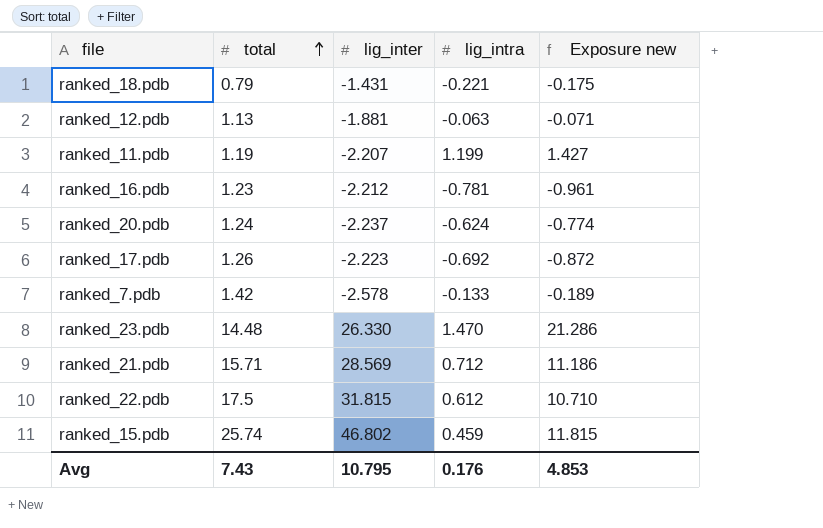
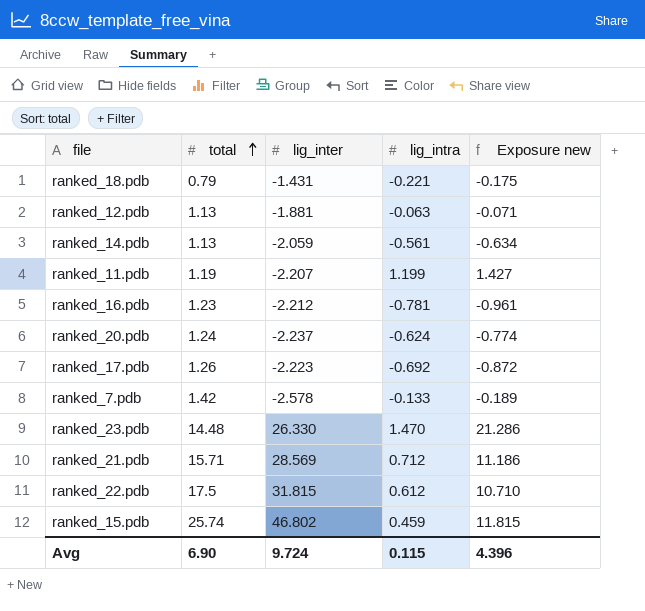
row ranked_14.pdb: none -> 1.13 | -2.059 | -0.561 | -0.634
Avg | total: 7.43 -> 6.90
Avg | lig_inter: 10.795 -> 9.724
Avg | lig_intra: 0.176 -> 0.115
Avg | Exposure new: 4.853 -> 4.396

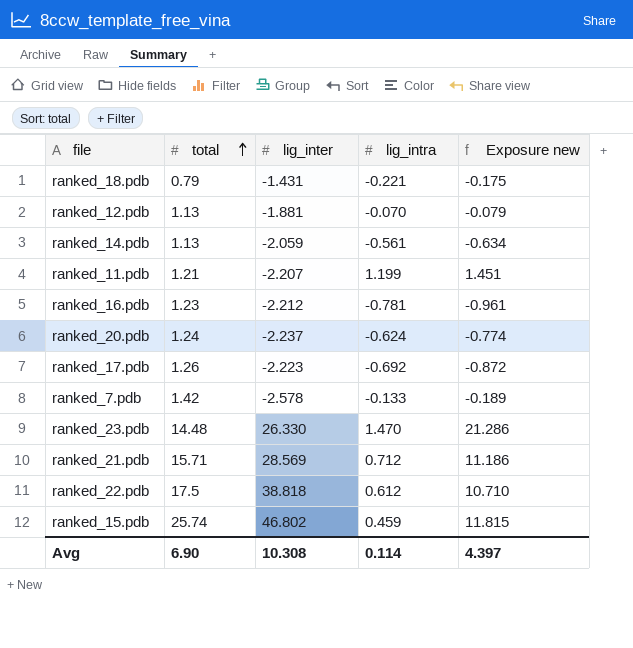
ranked_12.pdb | lig_intra: -0.063 -> -0.070
ranked_12.pdb | Exposure new: -0.071 -> -0.079
ranked_11.pdb | total: 1.19 -> 1.21
ranked_11.pdb | Exposure new: 1.427 -> 1.451
ranked_22.pdb | lig_inter: 31.815 -> 38.818
Avg | lig_inter: 9.724 -> 10.308
Avg | lig_intra: 0.115 -> 0.114
Avg | Exposure new: 4.396 -> 4.397

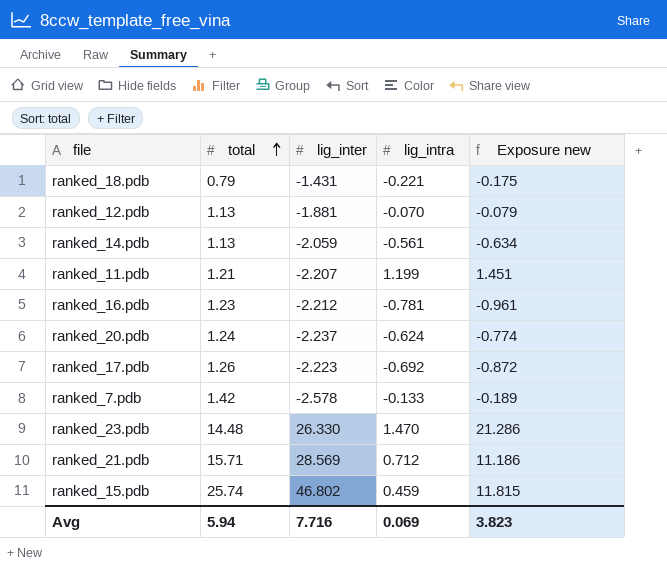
row ranked_22.pdb: 17.5 | 38.818 | 0.612 | 10.710 -> none
Avg | total: 6.90 -> 5.94
Avg | lig_inter: 10.308 -> 7.716
Avg | lig_intra: 0.114 -> 0.069
Avg | Exposure new: 4.397 -> 3.823

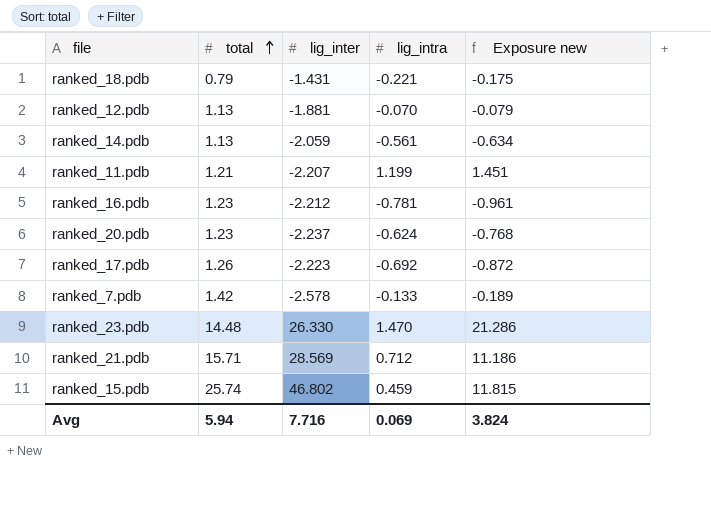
ranked_20.pdb | total: 1.24 -> 1.23
ranked_20.pdb | Exposure new: -0.774 -> -0.768
Avg | Exposure new: 3.823 -> 3.824

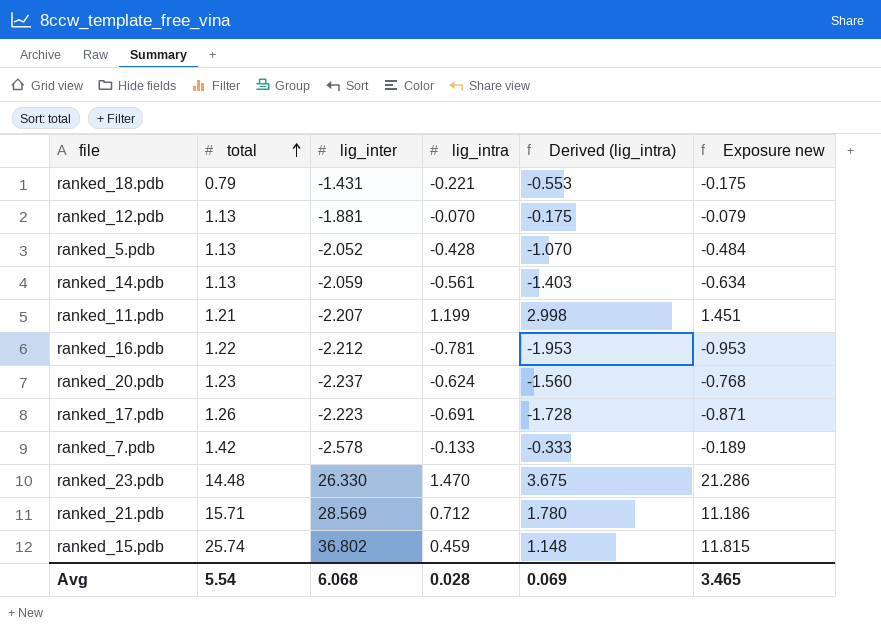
column Derived (lig_intra) | formula: none -> [lig_intra] * 2.5
row ranked_5.pdb: none -> 1.13 | -2.052 | -0.428 | -1.070 | -0.484
ranked_16.pdb | total: 1.23 -> 1.22
ranked_16.pdb | Exposure new: -0.961 -> -0.953
ranked_17.pdb | lig_intra: -0.692 -> -0.691
ranked_17.pdb | Exposure new: -0.872 -> -0.871
ranked_15.pdb | lig_inter: 46.802 -> 36.802
Avg | total: 5.94 -> 5.54
Avg | lig_inter: 7.716 -> 6.068
Avg | lig_intra: 0.069 -> 0.028
Avg | Exposure new: 3.824 -> 3.465

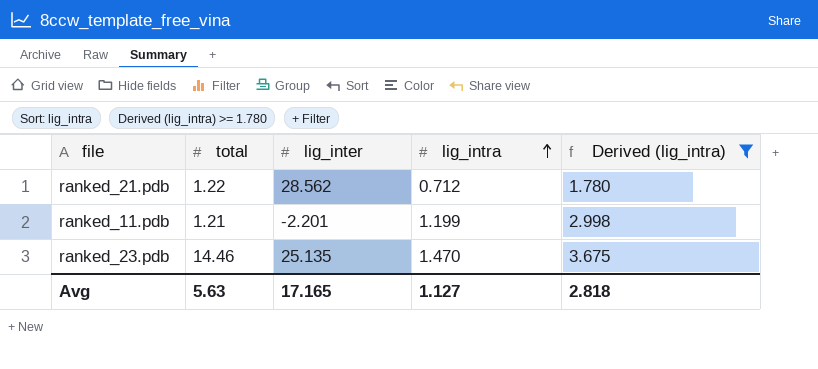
filter: none -> Derived (lig_intra) >= 1.780
row order: total ascending -> lig_intra ascending
column Exposure new | formula: [total] * [lig_intra] -> none
ranked_21.pdb | total: 15.71 -> 1.22
ranked_21.pdb | lig_inter: 28.569 -> 28.562
ranked_11.pdb | lig_inter: -2.207 -> -2.201
ranked_23.pdb | total: 14.48 -> 14.46
ranked_23.pdb | lig_inter: 26.330 -> 25.135
Avg | total: 5.54 -> 5.63
Avg | lig_inter: 6.068 -> 17.165
Avg | lig_intra: 0.028 -> 1.127
Avg | Derived (lig_intra): 0.069 -> 2.818

